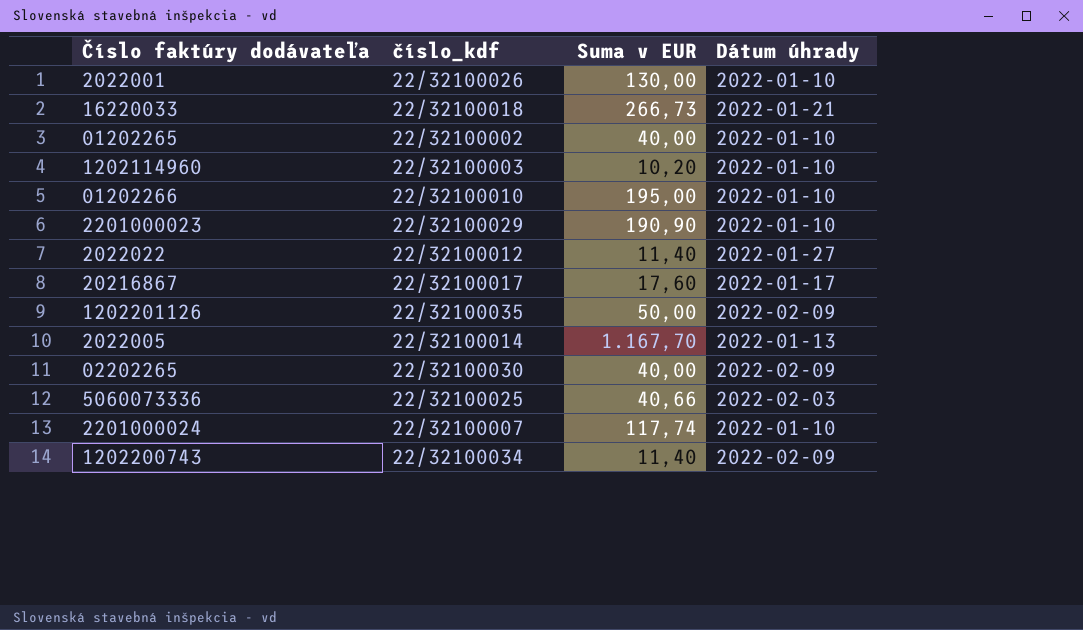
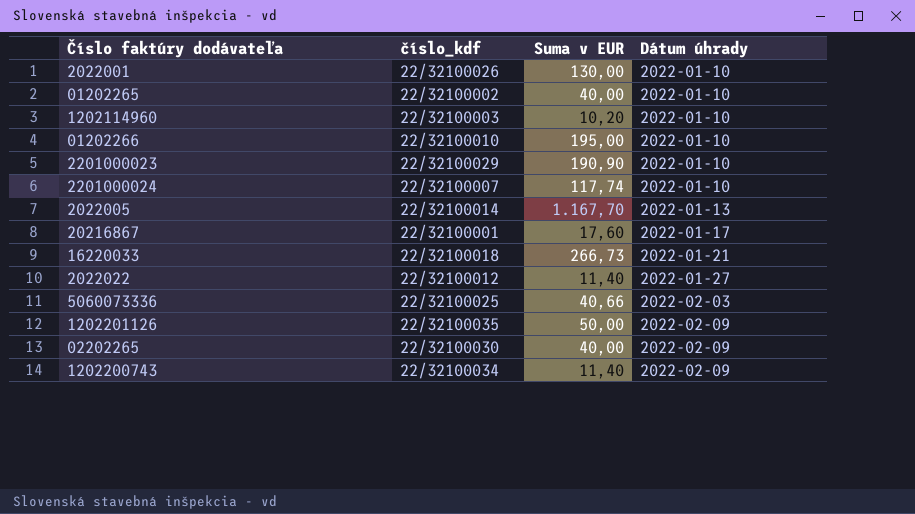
row order: none -> Dátum úhrady ascending
20216867 | číslo_kdf: 22/32100017 -> 22/32100001

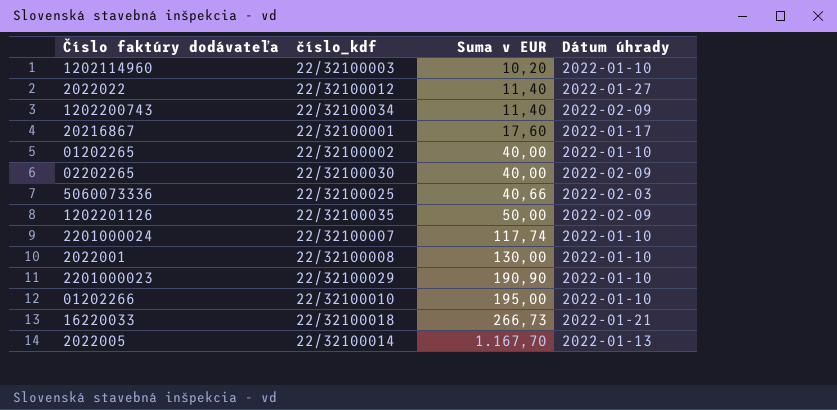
row order: Dátum úhrady ascending -> Suma v EUR ascending
2022001 | číslo_kdf: 22/32100026 -> 22/32100008

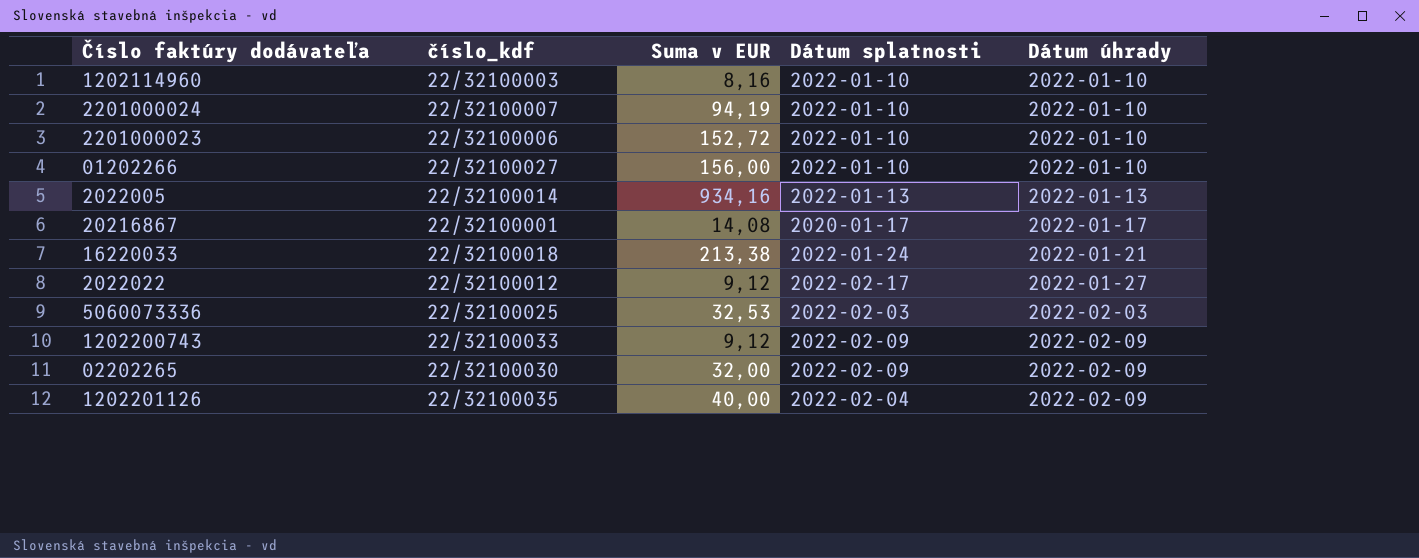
row order: Suma v EUR ascending -> Dátum úhrady ascending
column Dátum splatnosti | position: none -> 4
row 01202265: 22/32100002 | 40,00 | 2022-01-10 -> none
row 2022001: 22/32100008 | 130,00 | 2022-01-10 -> none
1202114960 | Suma v EUR: 10,20 -> 8,16
2201000024 | Suma v EUR: 117,74 -> 94,19
2201000023 | číslo_kdf: 22/32100029 -> 22/32100006
2201000023 | Suma v EUR: 190,90 -> 152,72
01202266 | číslo_kdf: 22/32100010 -> 22/32100027
01202266 | Suma v EUR: 195,00 -> 156,00
2022005 | Suma v EUR: 1.167,70 -> 934,16
20216867 | Suma v EUR: 17,60 -> 14,08
16220033 | Suma v EUR: 266,73 -> 213,38
2022022 | Suma v EUR: 11,40 -> 9,12
5060073336 | Suma v EUR: 40,66 -> 32,53
1202200743 | číslo_kdf: 22/32100034 -> 22/32100033
1202200743 | Suma v EUR: 11,40 -> 9,12
02202265 | Suma v EUR: 40,00 -> 32,00
1202201126 | Suma v EUR: 50,00 -> 40,00

